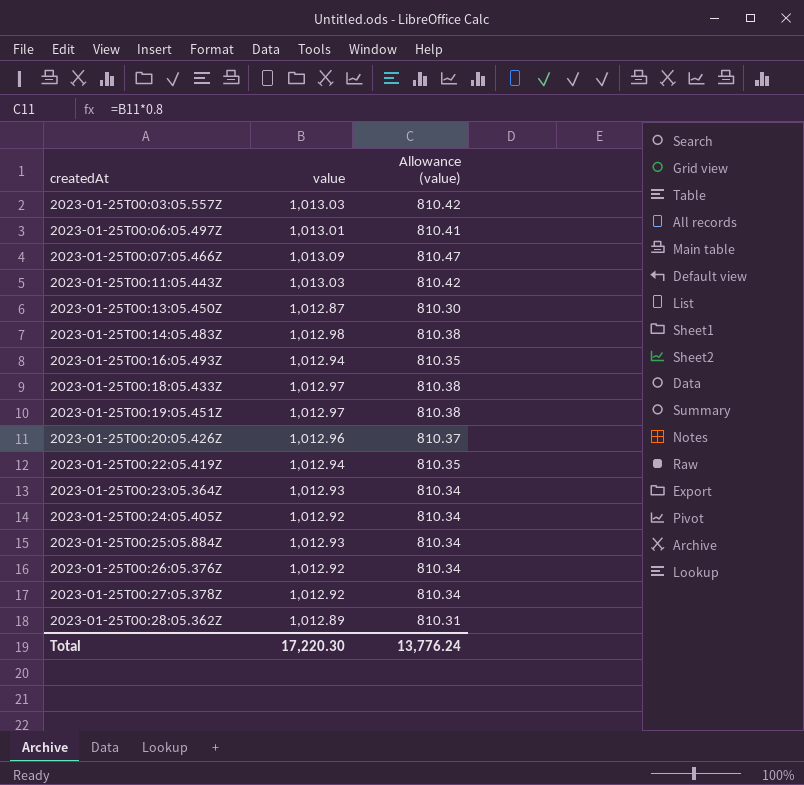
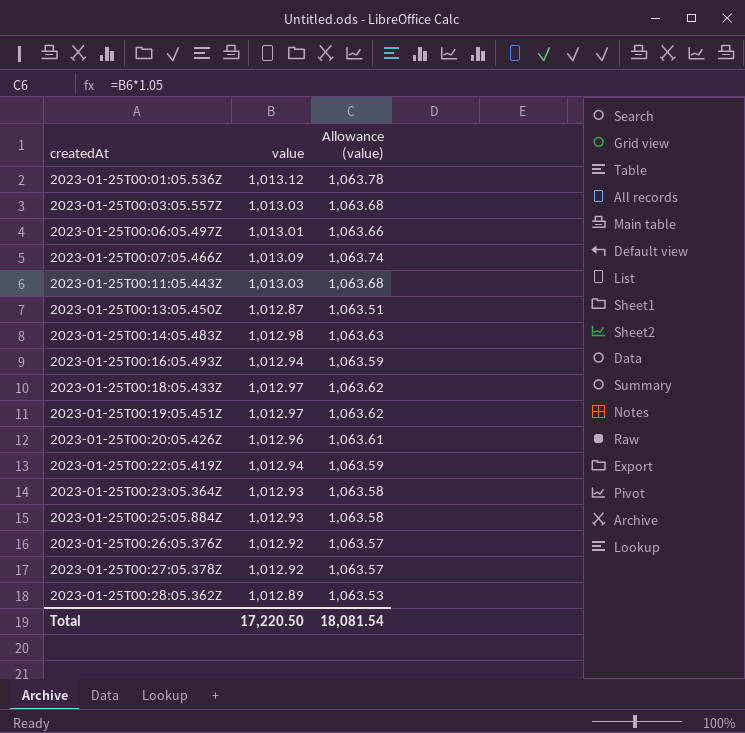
column Allowance (value) | formula: [value] * 0.8 -> [value] * 1.05
row 2023-01-25T00:24:05.405Z: 1,012.92 | 810.34 -> none
row 2023-01-25T00:01:05.536Z: none -> 1,013.12 | 1,063.78
Total | value: 17,220.30 -> 17,220.50
Total | Allowance (value): 13,776.24 -> 18,081.54

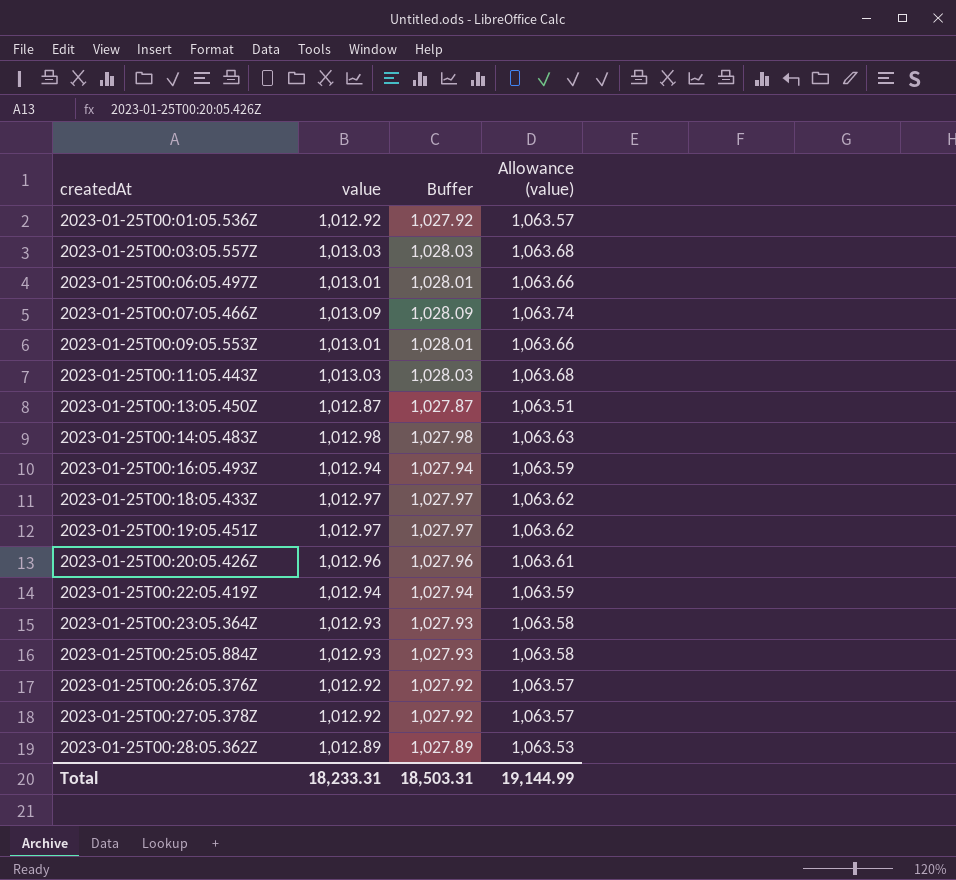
column Buffer | formula: none -> [value] + 15
2023-01-25T00:01:05.536Z | value: 1,013.12 -> 1,012.92
2023-01-25T00:01:05.536Z | Allowance (value): 1,063.78 -> 1,063.57
row 2023-01-25T00:09:05.553Z: none -> 1,013.01 | 1,028.01 | 1,063.66
Total | value: 17,220.50 -> 18,233.31
Total | Allowance (value): 18,081.54 -> 19,144.99

